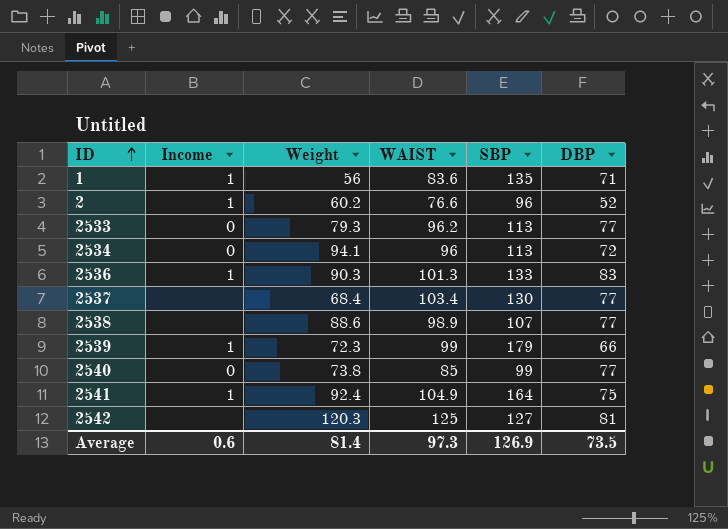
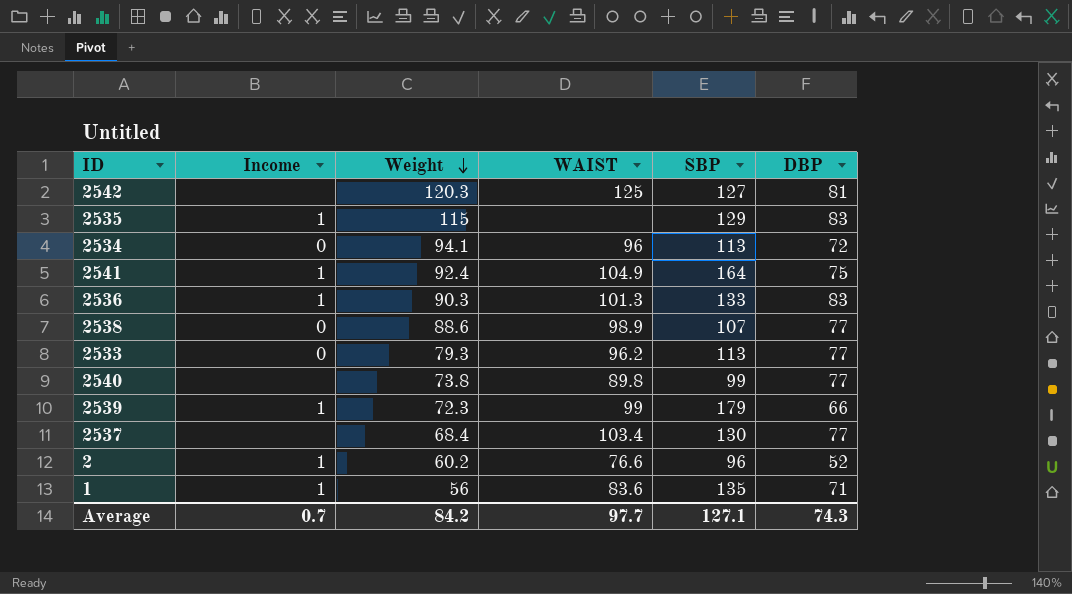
row order: ID ascending -> Weight descending
row 2535: none -> 1 | 115 | none | 129 | 83
2538 | Income: none -> 0
2540 | Income: 0 -> none
2540 | WAIST: 85 -> 89.8
Average | Income: 0.6 -> 0.7
Average | Weight: 81.4 -> 84.2
Average | WAIST: 97.3 -> 97.7
Average | SBP: 126.9 -> 127.1
Average | DBP: 73.5 -> 74.3

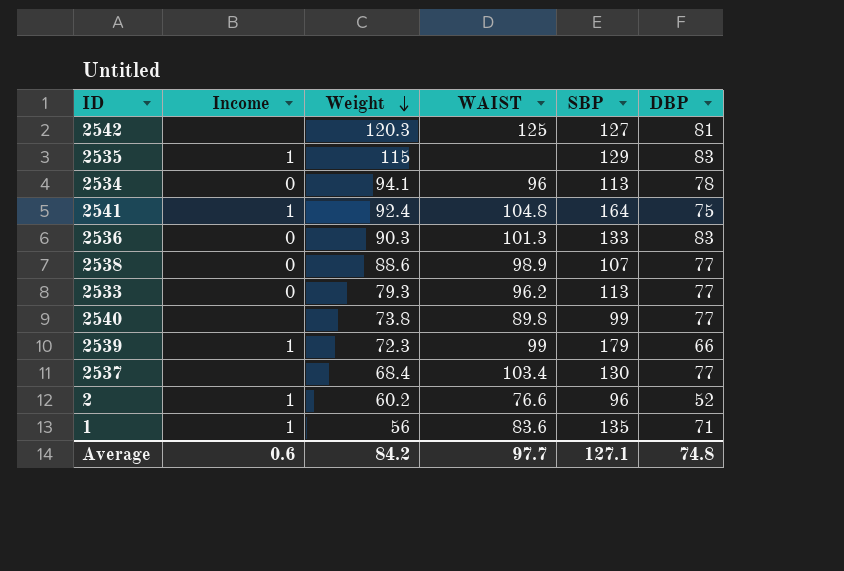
2534 | DBP: 72 -> 78
2541 | WAIST: 104.9 -> 104.8
2536 | Income: 1 -> 0
Average | Income: 0.7 -> 0.6
Average | DBP: 74.3 -> 74.8

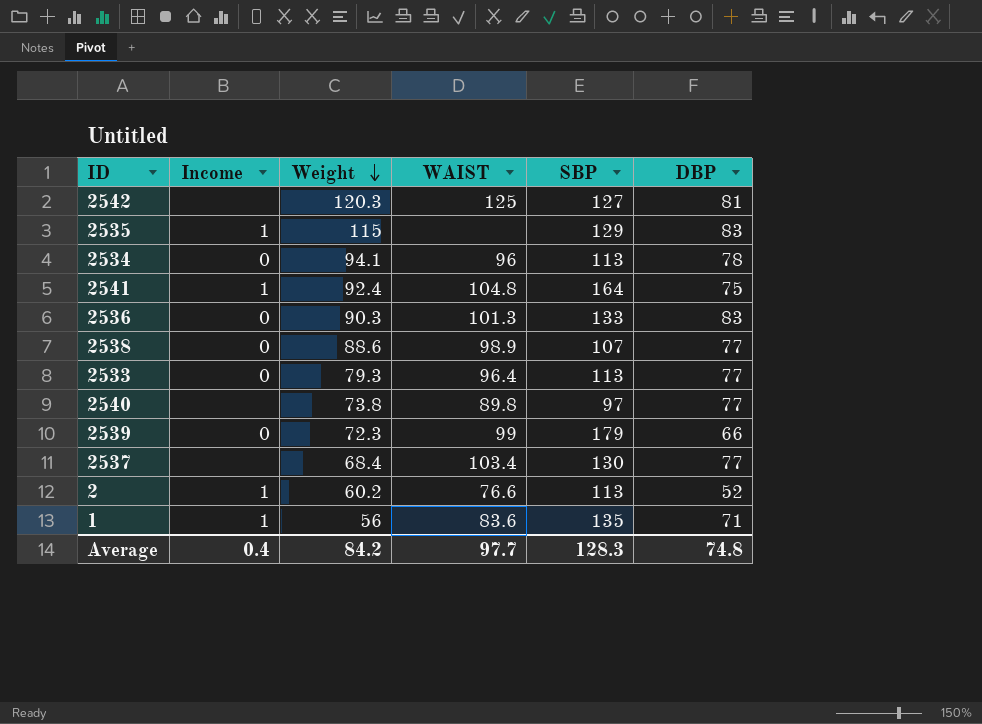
2533 | WAIST: 96.2 -> 96.4
2540 | SBP: 99 -> 97
2539 | Income: 1 -> 0
2 | SBP: 96 -> 113
Average | Income: 0.6 -> 0.4
Average | SBP: 127.1 -> 128.3

